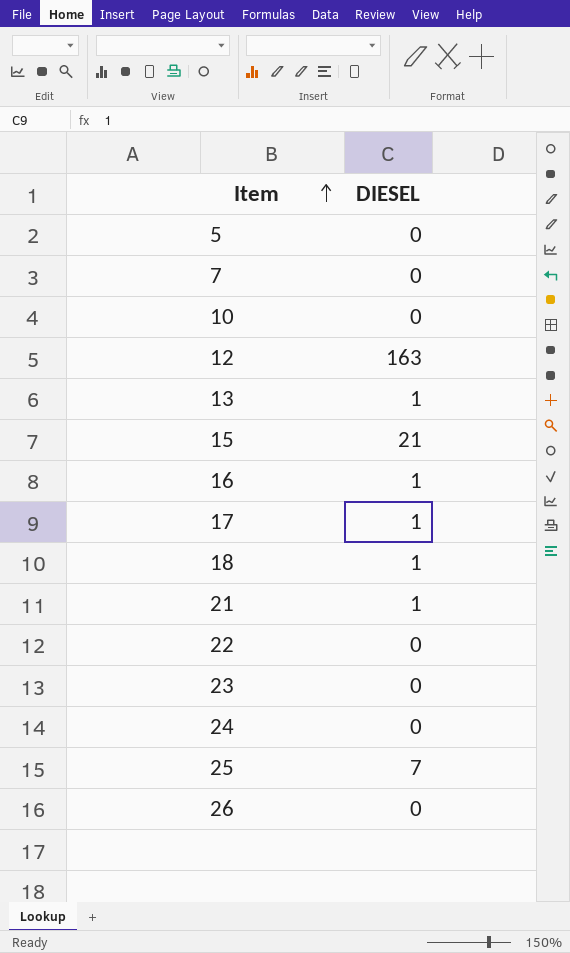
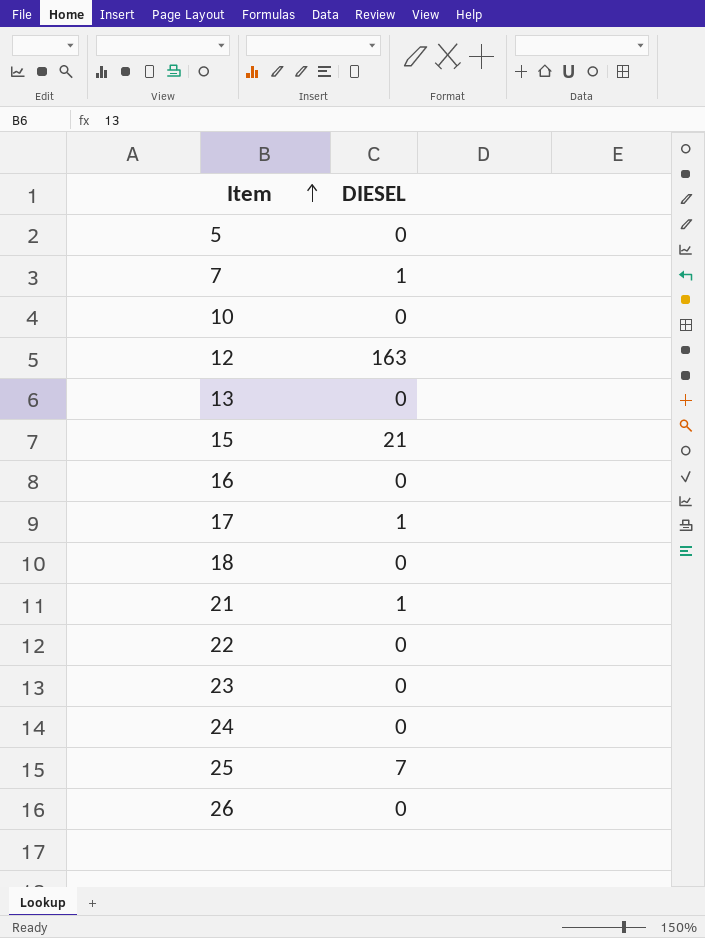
7 | DIESEL: 0 -> 1
13 | DIESEL: 1 -> 0
16 | DIESEL: 1 -> 0
18 | DIESEL: 1 -> 0

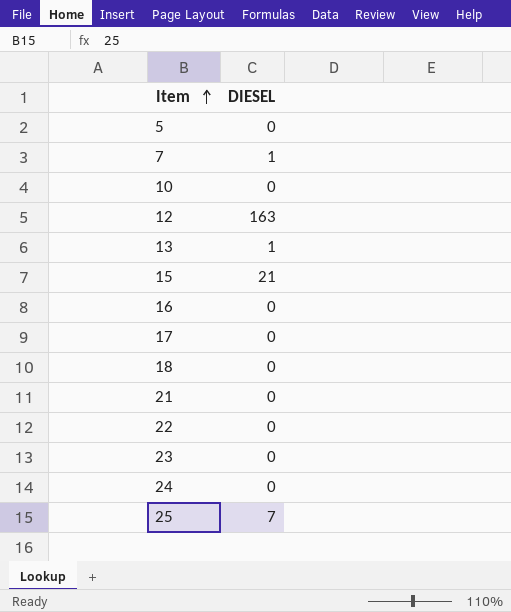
row 26: 0 -> none
13 | DIESEL: 0 -> 1
17 | DIESEL: 1 -> 0
21 | DIESEL: 1 -> 0

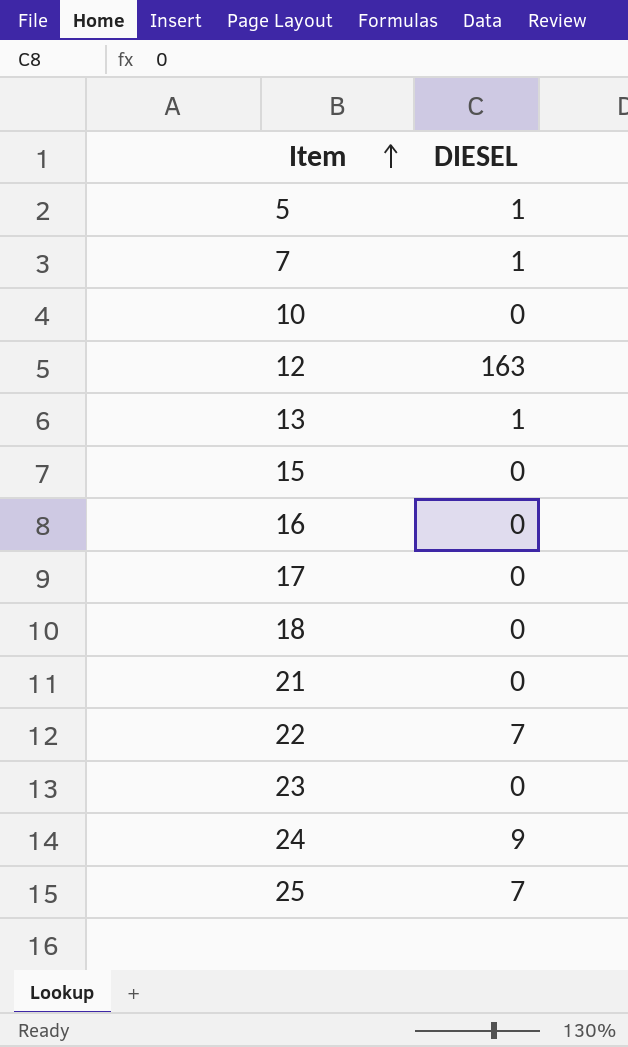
5 | DIESEL: 0 -> 1
15 | DIESEL: 21 -> 0
22 | DIESEL: 0 -> 7
24 | DIESEL: 0 -> 9

